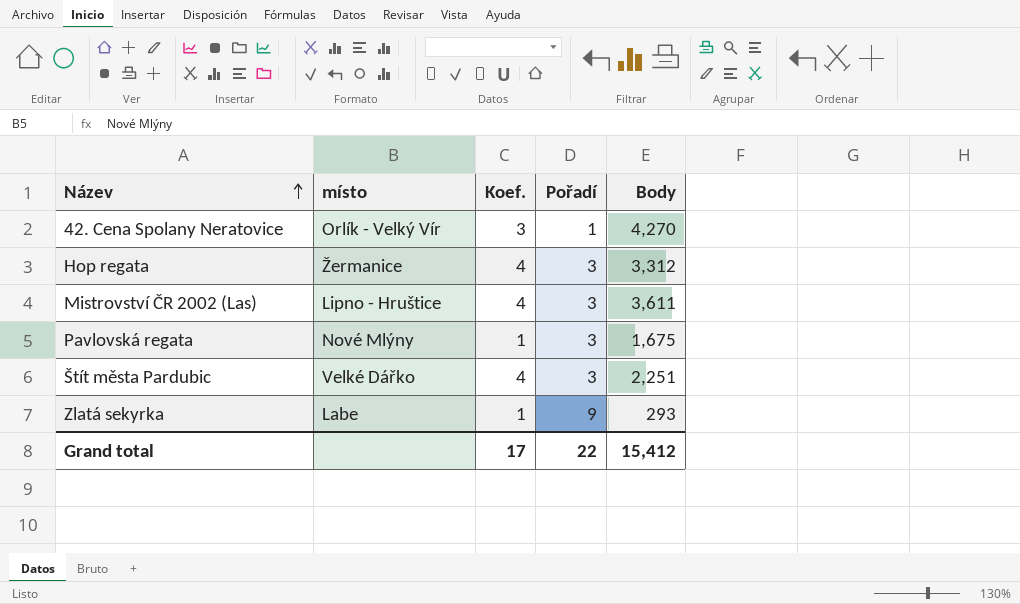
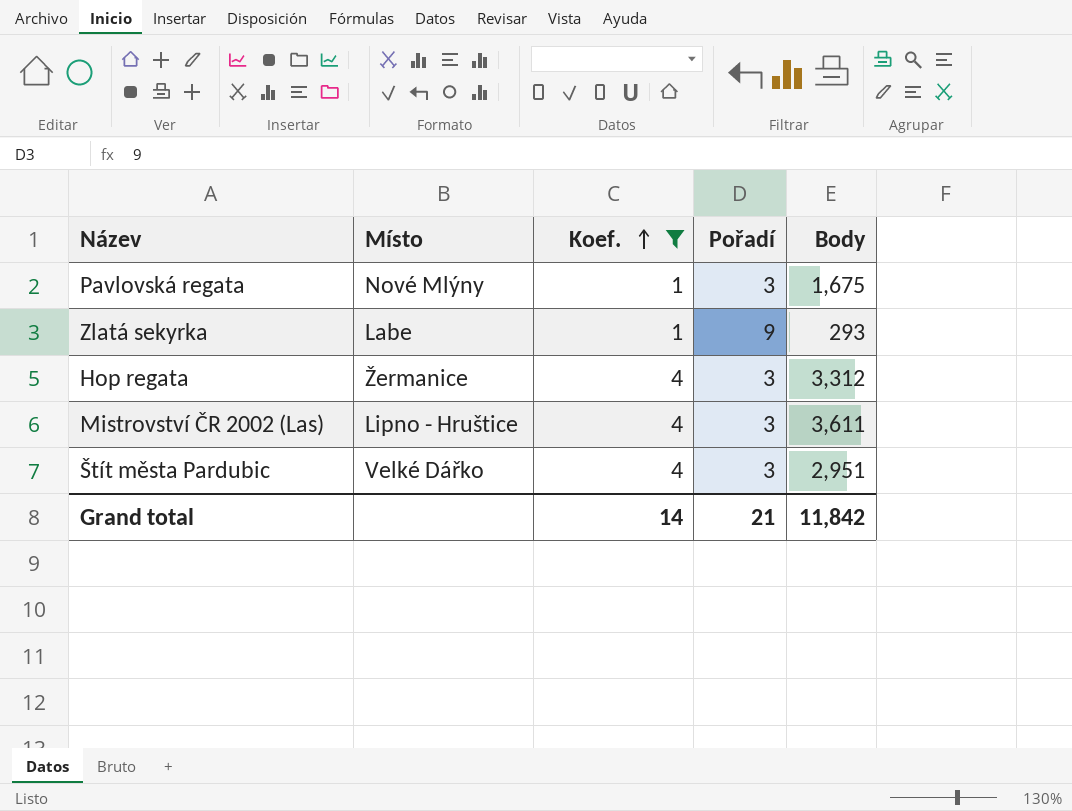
filter: none -> Koef. != 3
row order: Název ascending -> Koef. ascending
column name: místo -> Místo
Štít města Pardubic | Body: 2,251 -> 2,951
Grand total | Koef.: 17 -> 14
Grand total | Pořadí: 22 -> 21
Grand total | Body: 15,412 -> 11,842

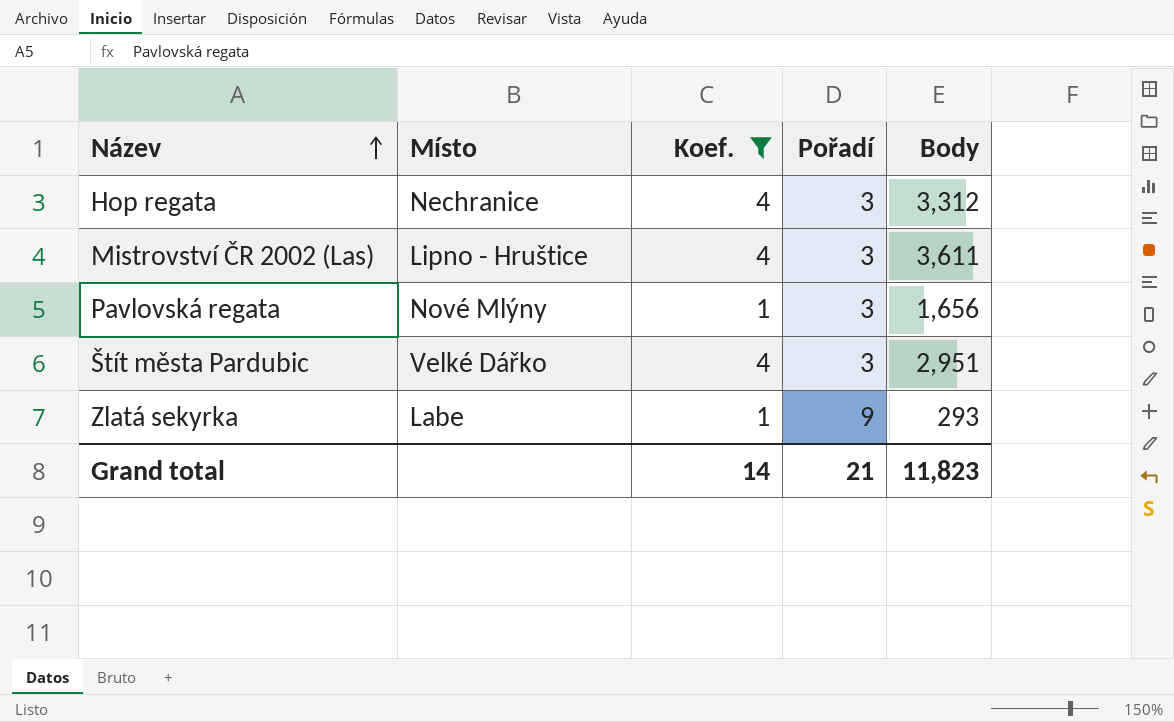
row order: Koef. ascending -> Název ascending
Hop regata | Místo: Žermanice -> Nechranice
Pavlovská regata | Body: 1,675 -> 1,656
Grand total | Body: 11,842 -> 11,823

